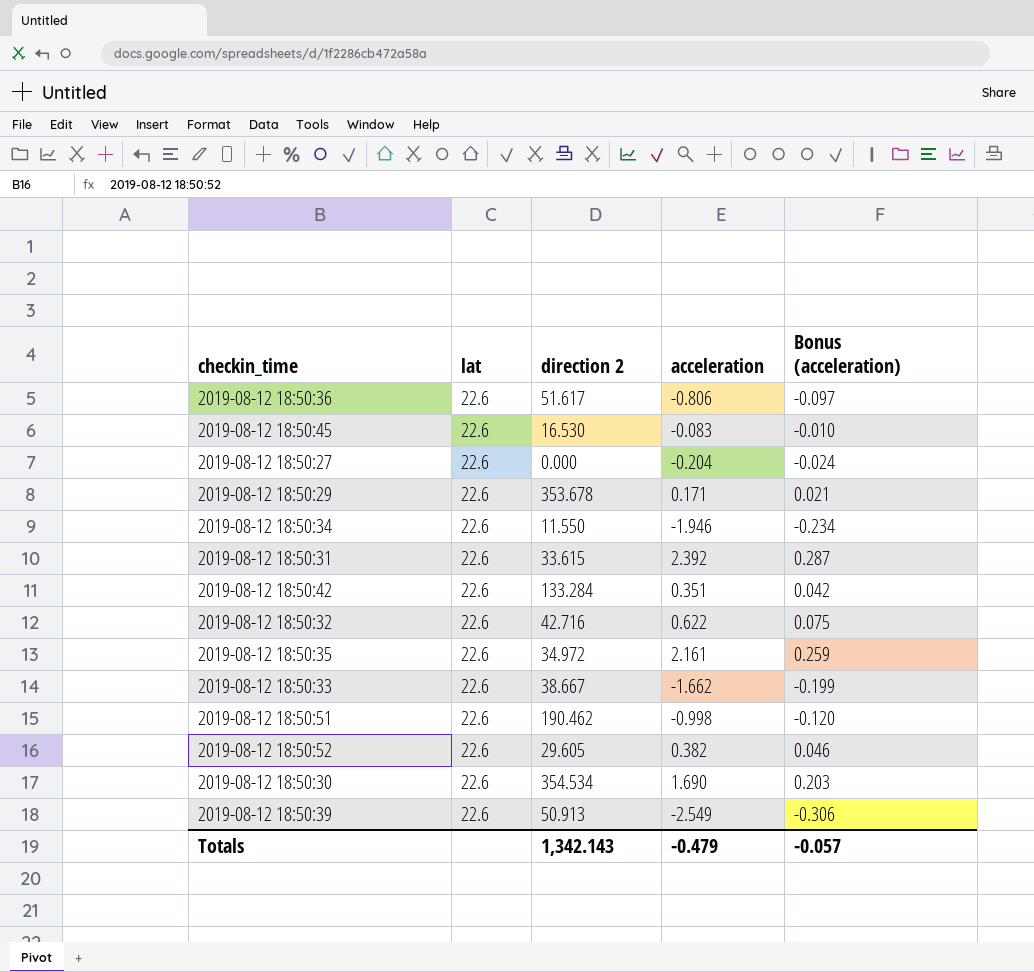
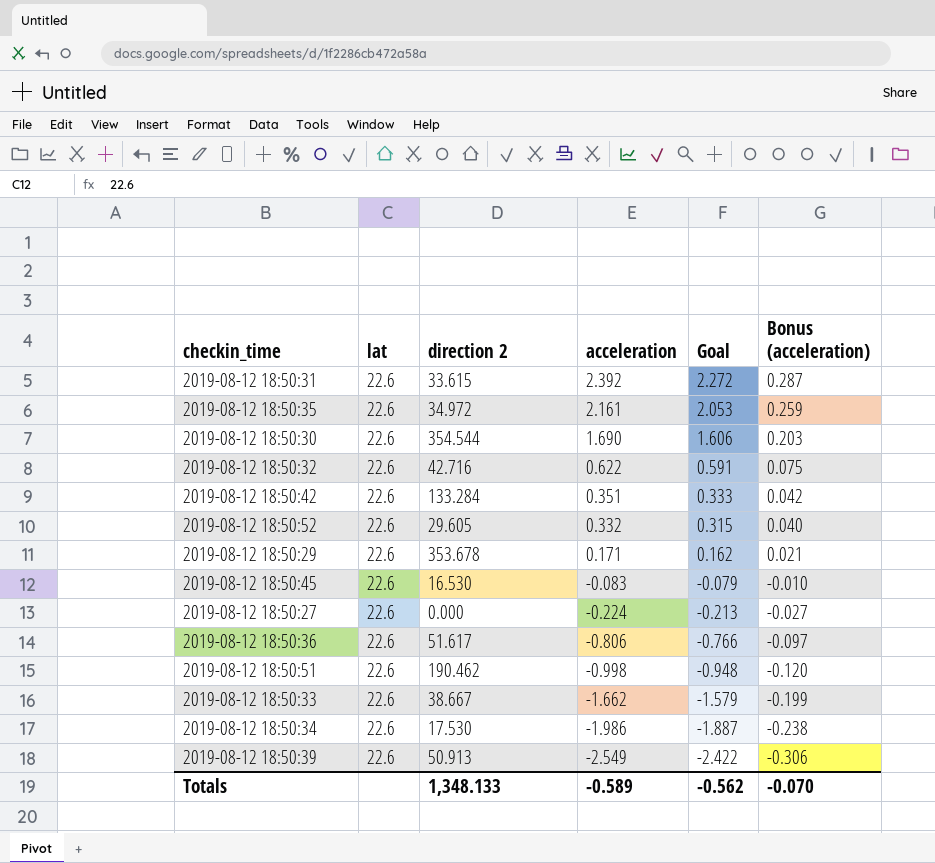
row order: none -> acceleration descending
column Goal | formula: none -> [acceleration] * 0.95
2019-08-12 18:50:30 | direction 2: 354.534 -> 354.544
2019-08-12 18:50:52 | acceleration: 0.382 -> 0.332
2019-08-12 18:50:52 | Bonus (acceleration): 0.046 -> 0.040
2019-08-12 18:50:27 | acceleration: -0.204 -> -0.224
2019-08-12 18:50:27 | Bonus (acceleration): -0.024 -> -0.027
2019-08-12 18:50:34 | direction 2: 11.550 -> 17.530
2019-08-12 18:50:34 | acceleration: -1.946 -> -1.986
2019-08-12 18:50:34 | Bonus (acceleration): -0.234 -> -0.238
Totals | direction 2: 1,342.143 -> 1,348.133
Totals | acceleration: -0.479 -> -0.589
Totals | Bonus (acceleration): -0.057 -> -0.070

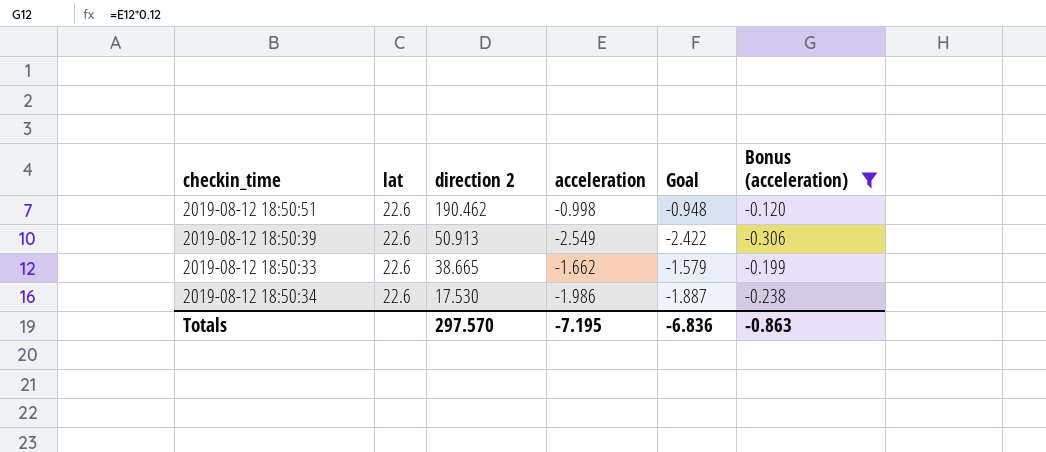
filter: none -> Bonus (acceleration) <= -0.120
row order: acceleration descending -> direction 2 descending
2019-08-12 18:50:33 | direction 2: 38.667 -> 38.665
Totals | direction 2: 1,348.133 -> 297.570
Totals | acceleration: -0.589 -> -7.195
Totals | Goal: -0.562 -> -6.836
Totals | Bonus (acceleration): -0.070 -> -0.863

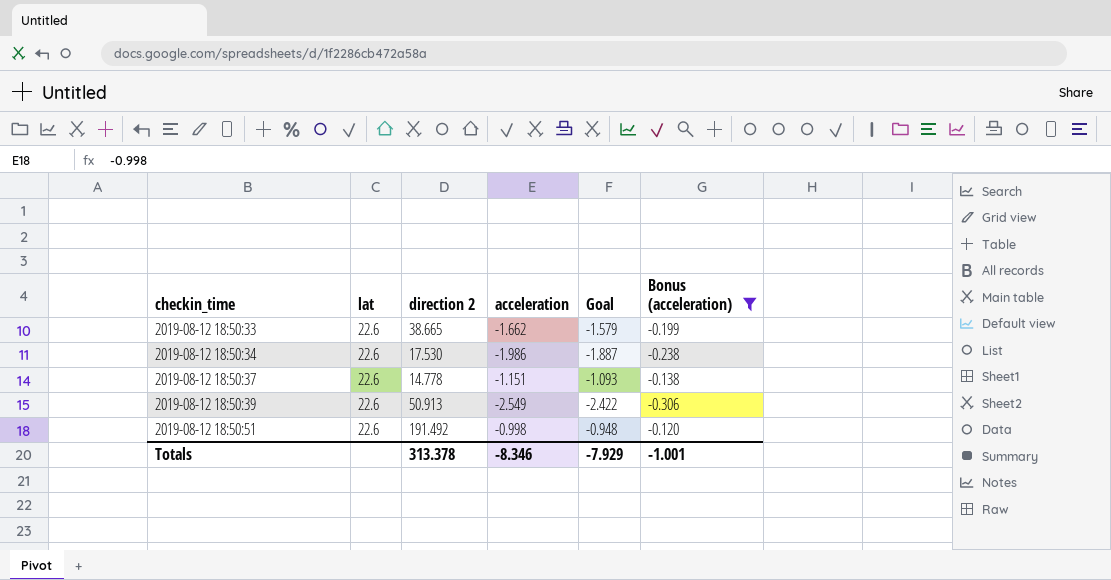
row order: direction 2 descending -> checkin_time ascending
row 2019-08-12 18:50:37: none -> 22.6 | 14.778 | -1.151 | -1.093 | -0.138
2019-08-12 18:50:51 | direction 2: 190.462 -> 191.492
Totals | direction 2: 297.570 -> 313.378
Totals | acceleration: -7.195 -> -8.346
Totals | Goal: -6.836 -> -7.929
Totals | Bonus (acceleration): -0.863 -> -1.001

